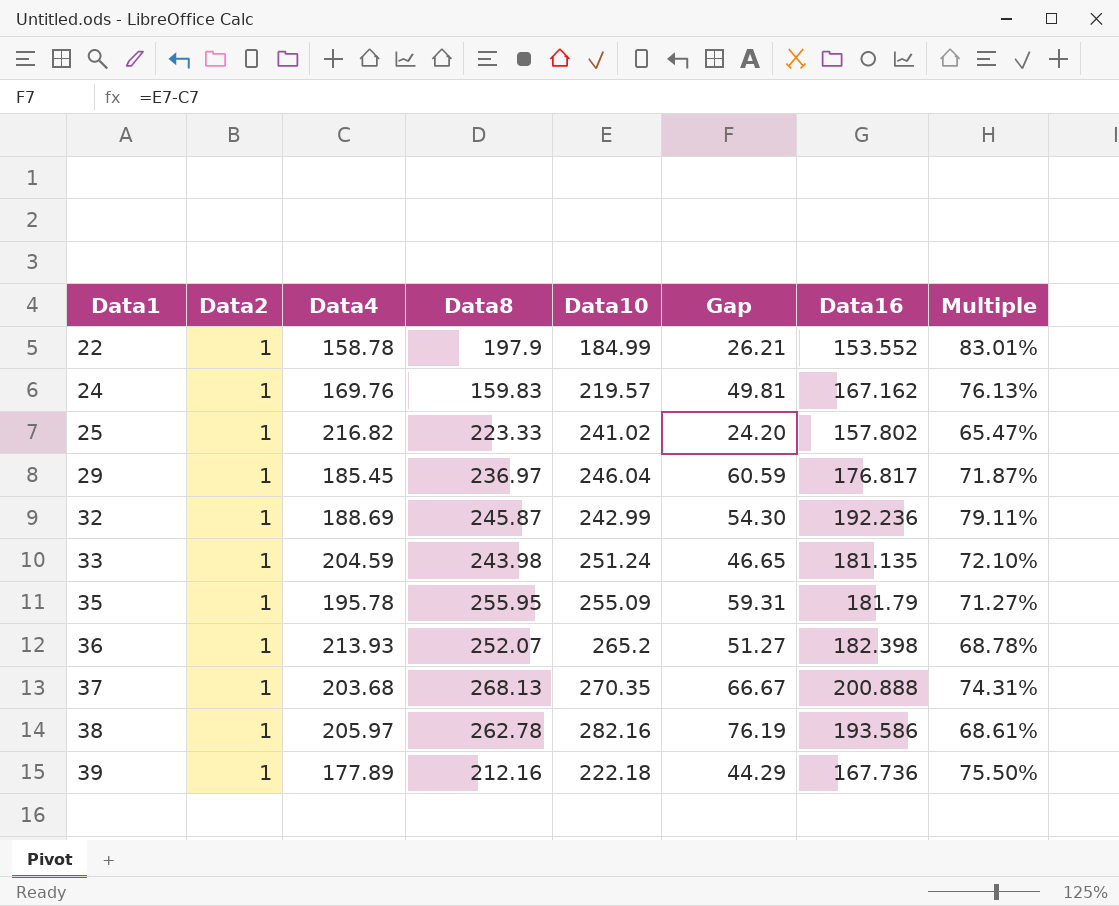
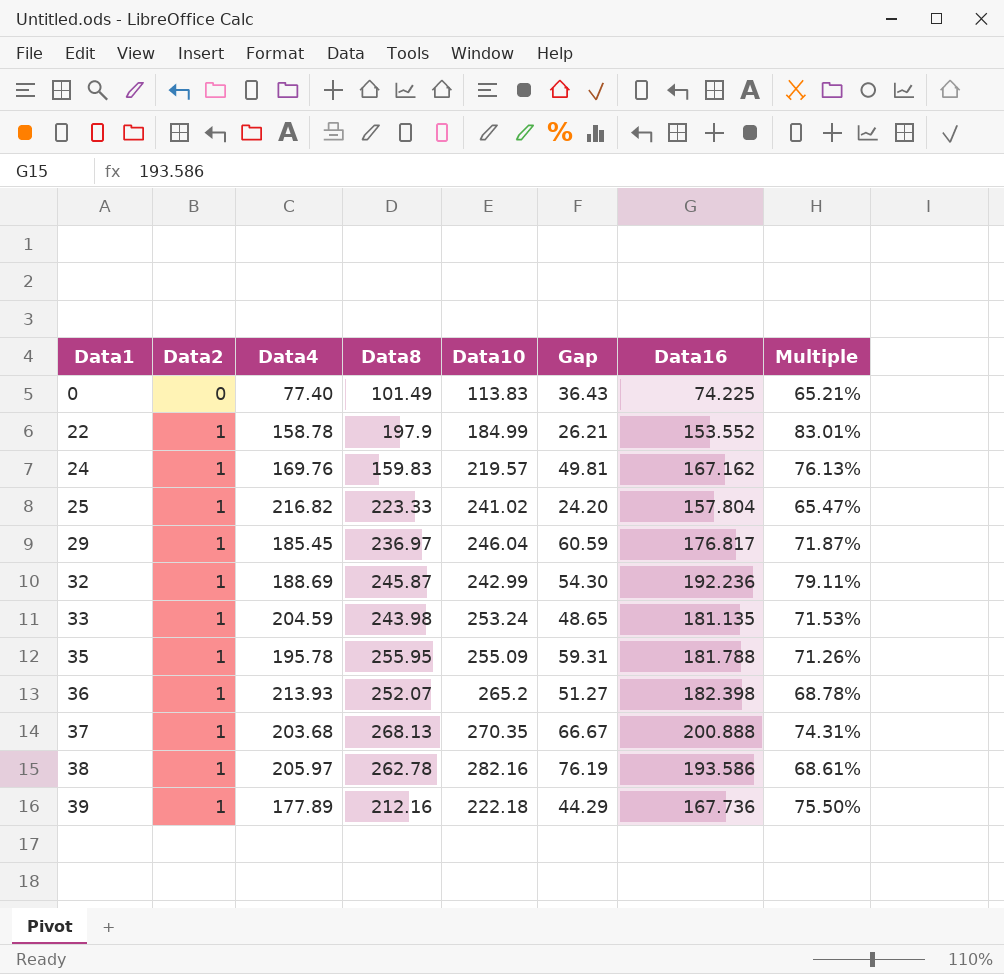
row 0: none -> 0 | 77.40 | 101.49 | 113.83 | 36.43 | 74.225 | 65.21%
25 | Data16: 157.802 -> 157.804
33 | Data10: 251.24 -> 253.24
33 | Gap: 46.65 -> 48.65
33 | Multiple: 72.10% -> 71.53%
35 | Data16: 181.79 -> 181.788
35 | Multiple: 71.27% -> 71.26%

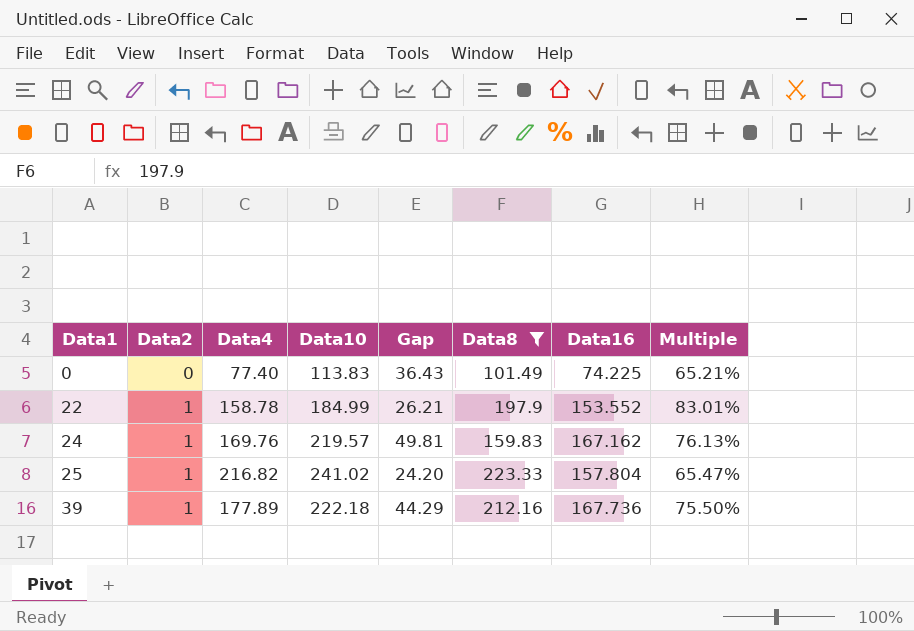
filter: none -> Data8 <= 223.33
column Data8 | position: 4 -> 6

